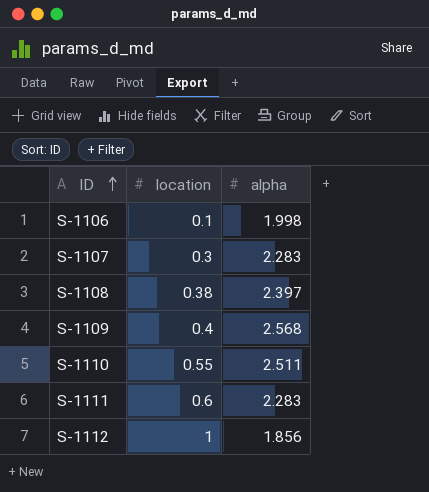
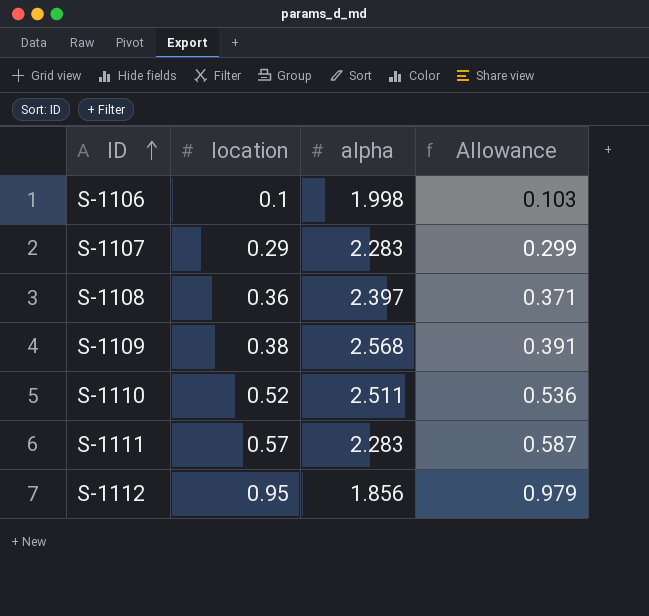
column Allowance | formula: none -> [location] * 1.03
S-1107 | location: 0.3 -> 0.29
S-1108 | location: 0.38 -> 0.36
S-1109 | location: 0.4 -> 0.38
S-1110 | location: 0.55 -> 0.52
S-1111 | location: 0.6 -> 0.57
S-1112 | location: 1 -> 0.95

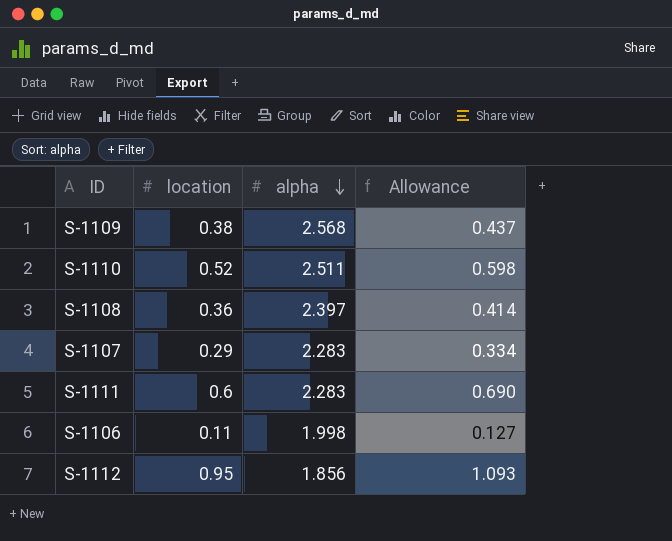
row order: ID ascending -> alpha descending
column Allowance | formula: [location] * 1.03 -> [location] * 1.15
S-1111 | location: 0.57 -> 0.6
S-1106 | location: 0.1 -> 0.11

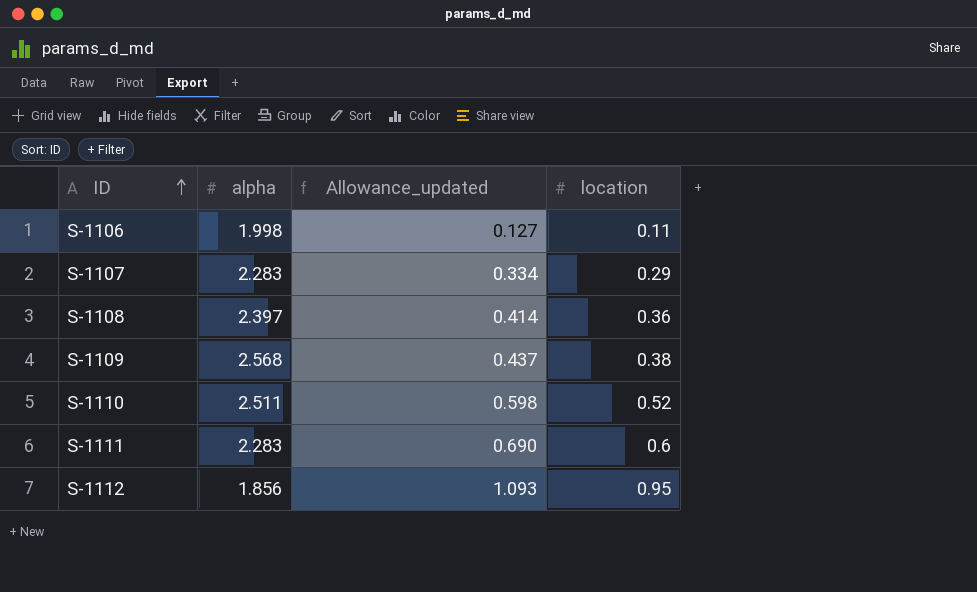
row order: alpha descending -> ID ascending
column name: Allowance -> Allowance_updated
column location | position: 2 -> 4

